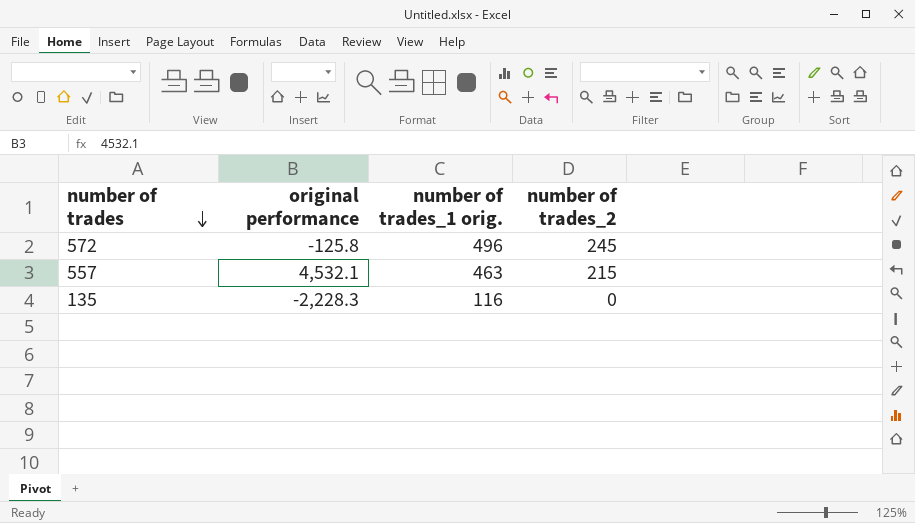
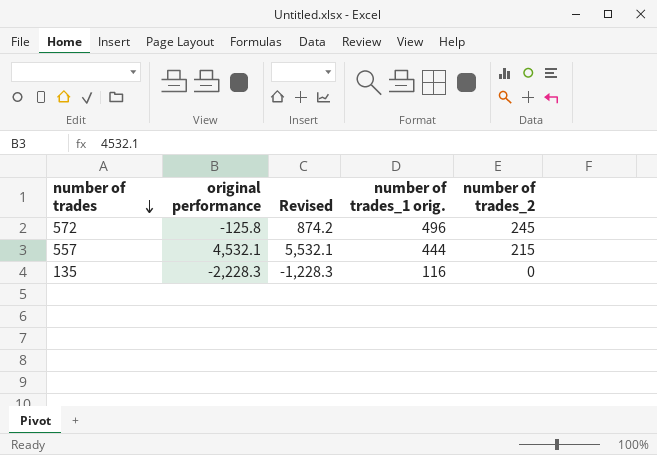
column Revised | formula: none -> [original performance] + 1000
557 | number of trades_1 orig.: 463 -> 444

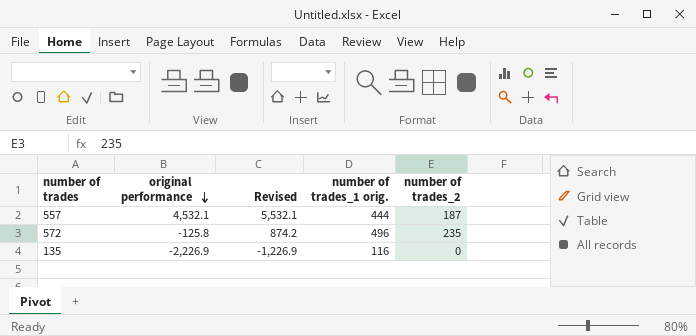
row order: number of trades descending -> original performance descending
557 | number of trades_2: 215 -> 187
572 | number of trades_2: 245 -> 235
135 | original performance: -2,228.3 -> -2,226.9
135 | Revised: -1,228.3 -> -1,226.9

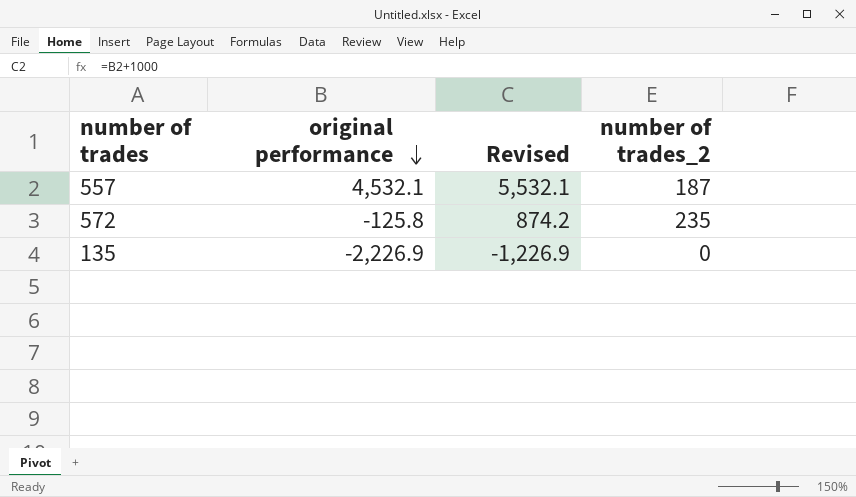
column number of trades_1 orig. | position: 4 -> none

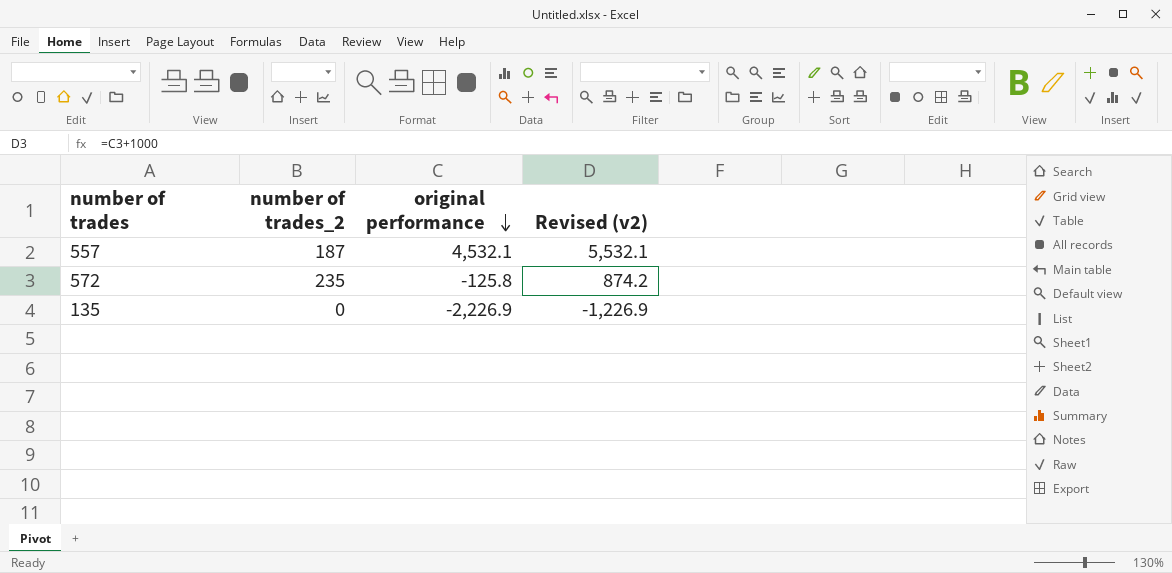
column number of trades_2 | position: 4 -> 2
column name: Revised -> Revised (v2)

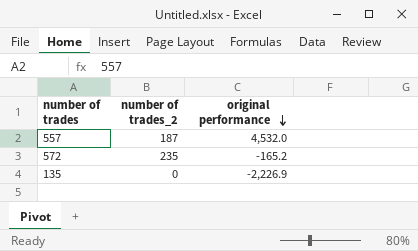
column Revised (v2) | formula: [original performance] + 1000 -> none
557 | original performance: 4,532.1 -> 4,532.0
572 | original performance: -125.8 -> -165.2

